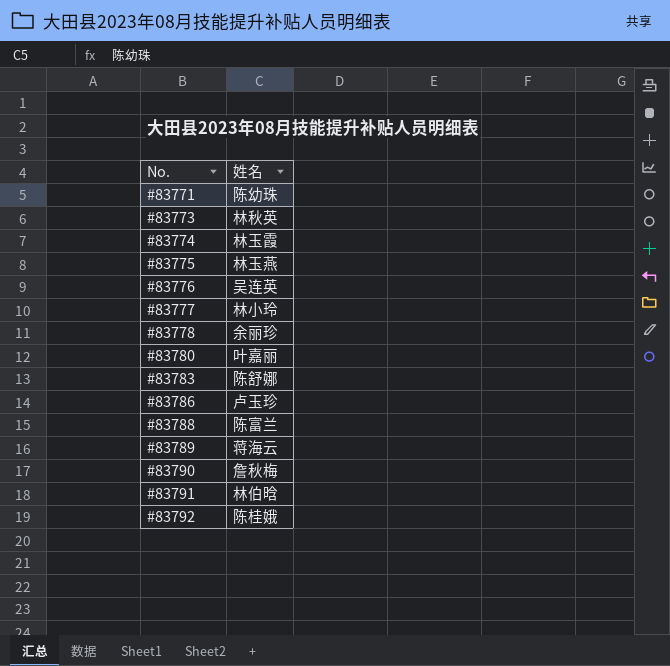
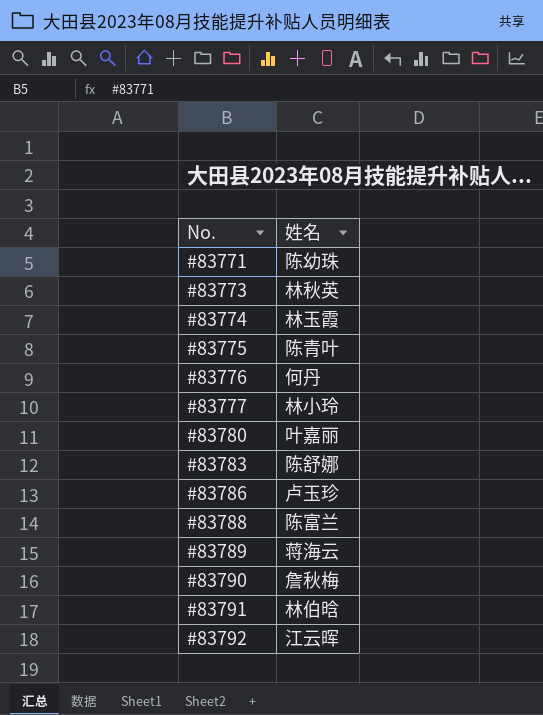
row #83778: 余丽珍 -> none
#83775 | 姓名: 林玉燕 -> 陈青叶
#83776 | 姓名: 吴连英 -> 何丹
#83792 | 姓名: 陈桂娥 -> 江云晖

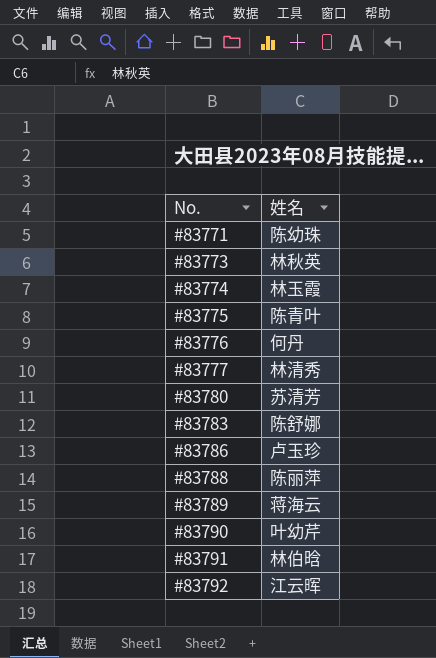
#83777 | 姓名: 林小玲 -> 林清秀
#83780 | 姓名: 叶嘉丽 -> 苏清芳
#83788 | 姓名: 陈富兰 -> 陈丽萍
#83790 | 姓名: 詹秋梅 -> 叶幼芹

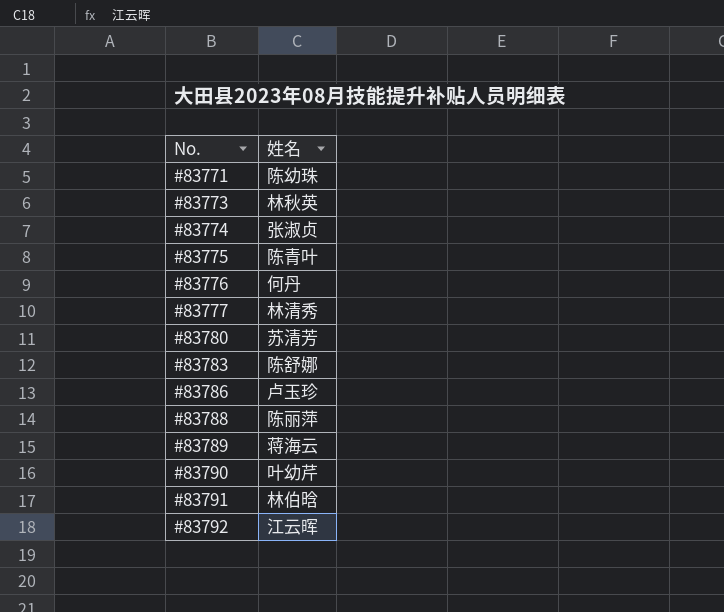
#83774 | 姓名: 林玉霞 -> 张淑贞

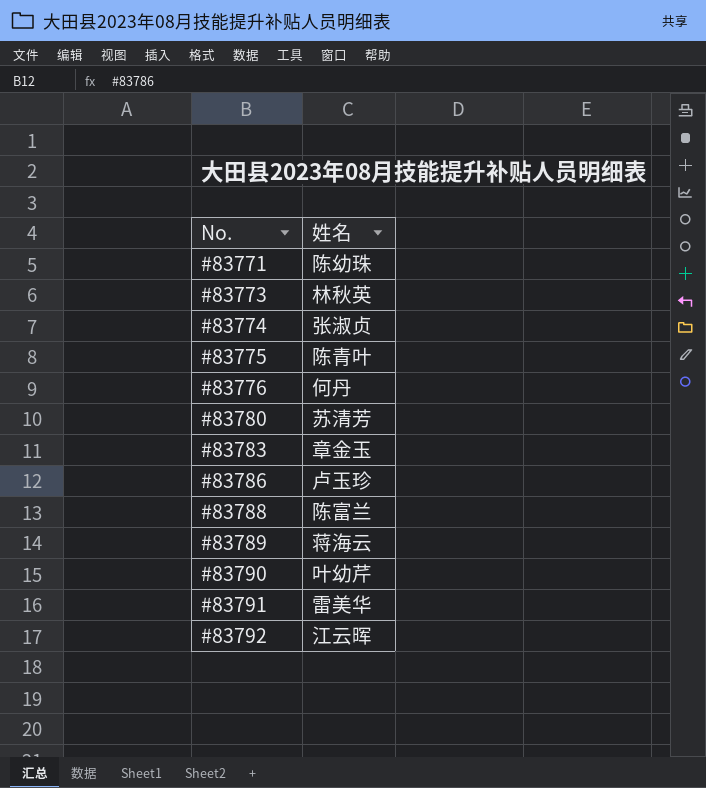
row #83777: 林清秀 -> none
#83783 | 姓名: 陈舒娜 -> 章金玉
#83788 | 姓名: 陈丽萍 -> 陈富兰
#83791 | 姓名: 林伯晗 -> 雷美华

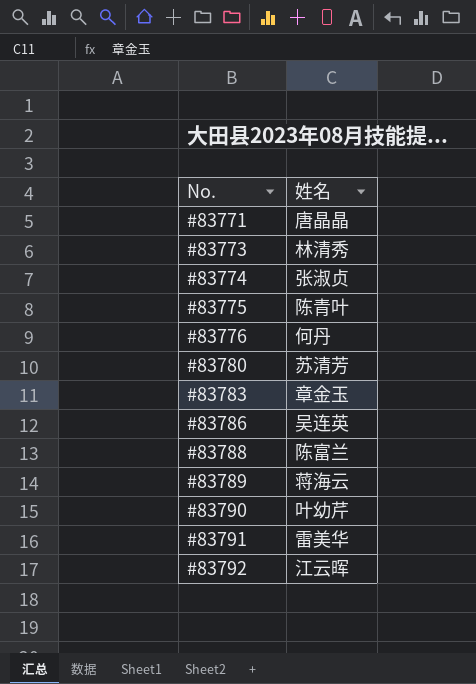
#83771 | 姓名: 陈幼珠 -> 唐晶晶
#83773 | 姓名: 林秋英 -> 林清秀
#83786 | 姓名: 卢玉珍 -> 吴连英

